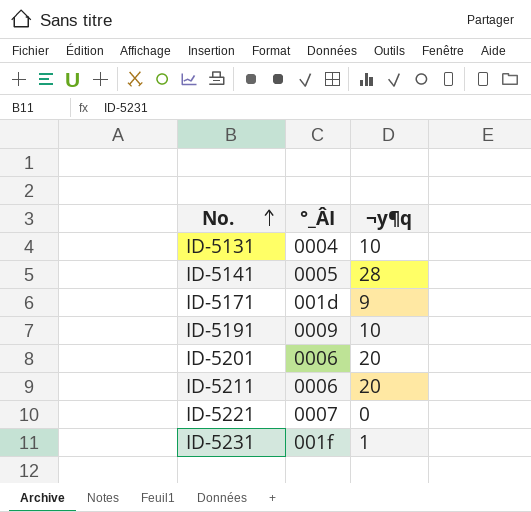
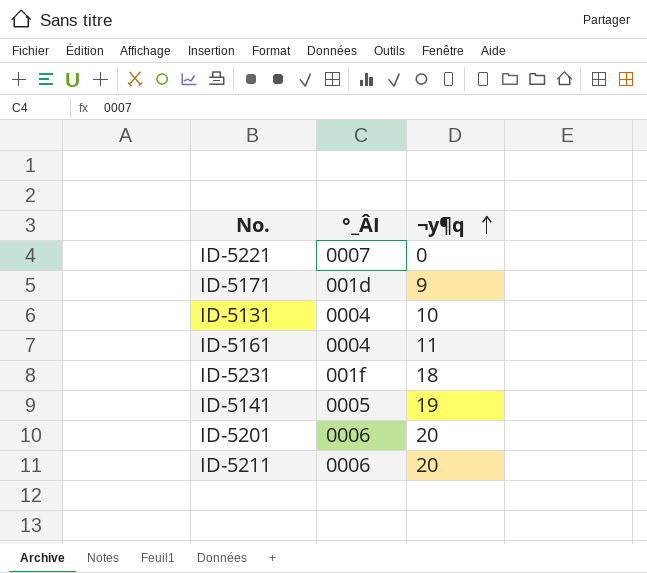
row order: No. ascending -> ¬y¶q ascending
row ID-5191: 0009 | 10 -> none
row ID-5161: none -> 0004 | 11
ID-5231 | ¬y¶q: 1 -> 18
ID-5141 | ¬y¶q: 28 -> 19

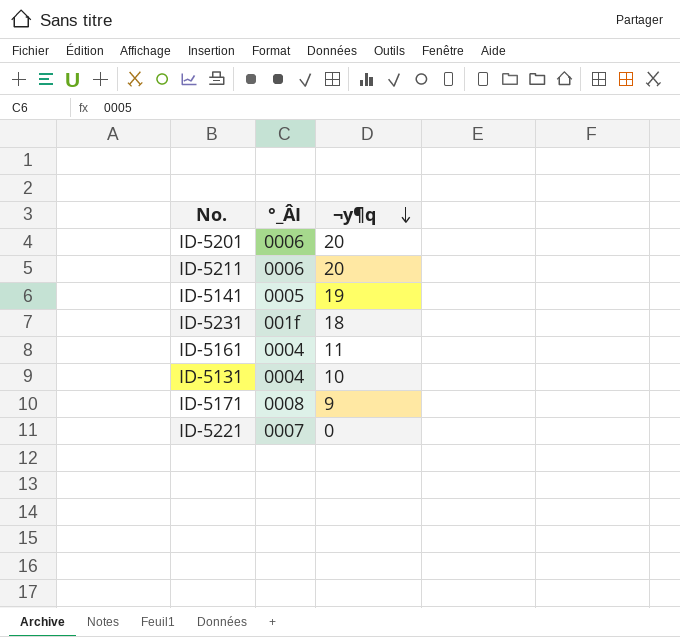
row order: ¬y¶q ascending -> ¬y¶q descending
ID-5171 | °_ÂI: 001d -> 0008

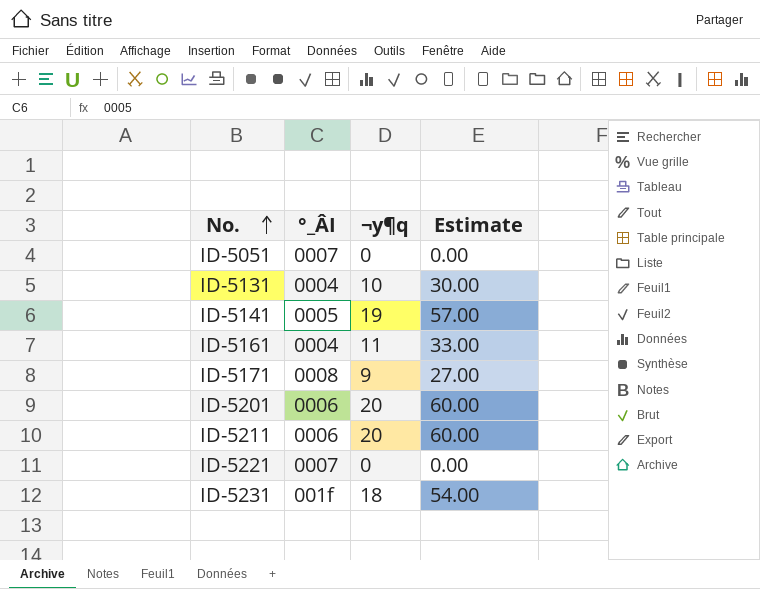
row order: ¬y¶q descending -> No. ascending
column Estimate | formula: none -> [¬y¶q] * 3
row ID-5051: none -> 0007 | 0 | 0.00

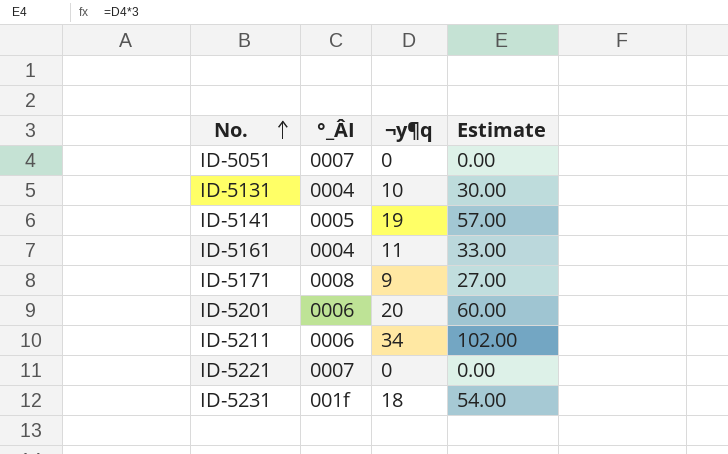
ID-5211 | ¬y¶q: 20 -> 34
ID-5211 | Estimate: 60.00 -> 102.00

